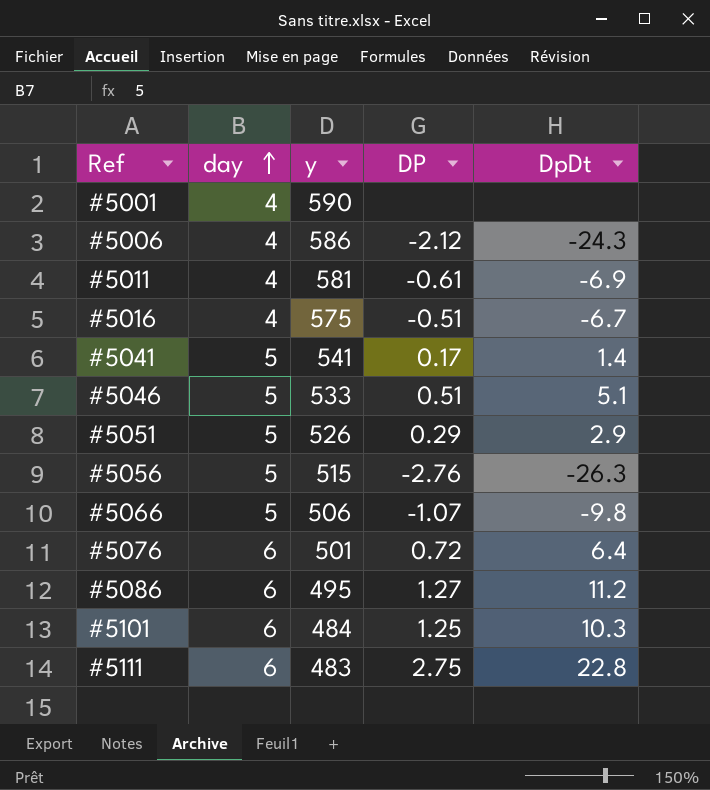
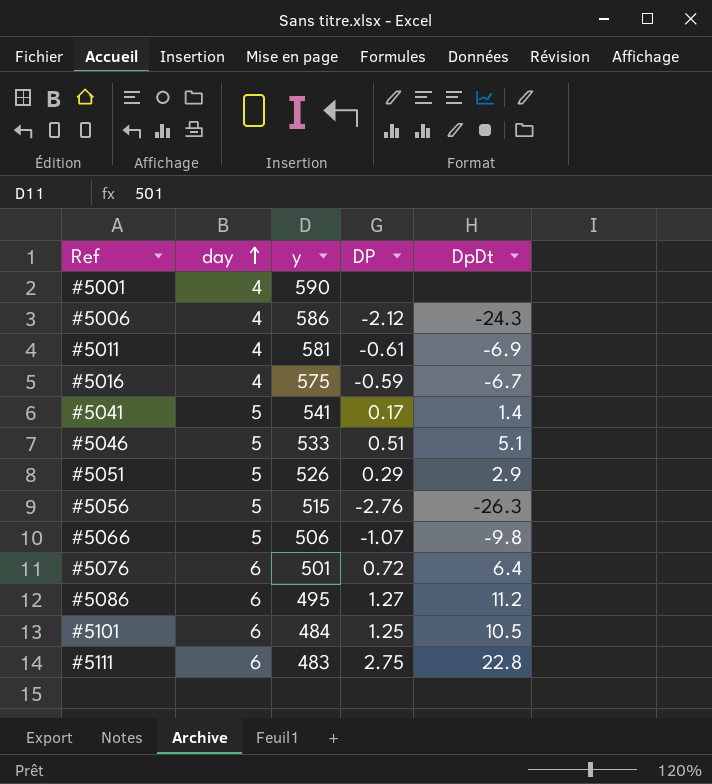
#5016 | DP: -0.51 -> -0.59
#5101 | DpDt: 10.3 -> 10.5

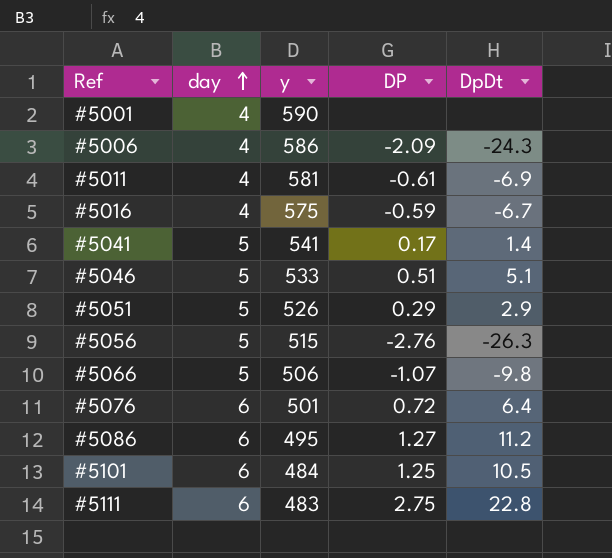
#5006 | DP: -2.12 -> -2.09

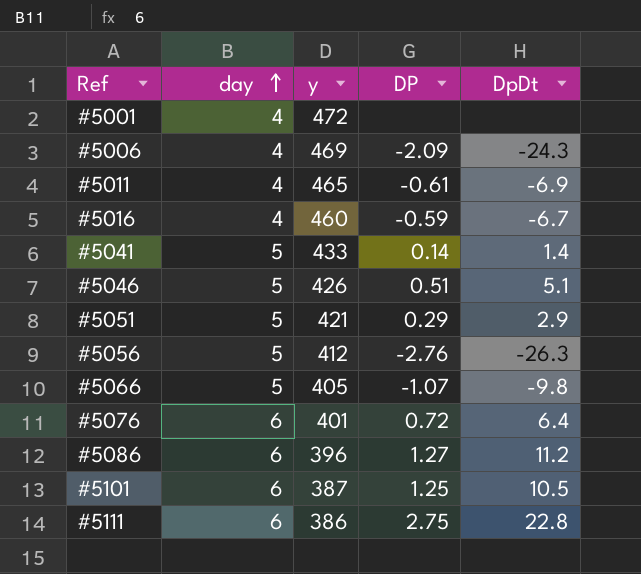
#5001 | y: 590 -> 472
#5006 | y: 586 -> 469
#5011 | y: 581 -> 465
#5016 | y: 575 -> 460
#5041 | y: 541 -> 433
#5041 | DP: 0.17 -> 0.14
#5046 | y: 533 -> 426
#5051 | y: 526 -> 421
#5056 | y: 515 -> 412
#5066 | y: 506 -> 405
#5076 | y: 501 -> 401
#5086 | y: 495 -> 396
#5101 | y: 484 -> 387
#5111 | y: 483 -> 386

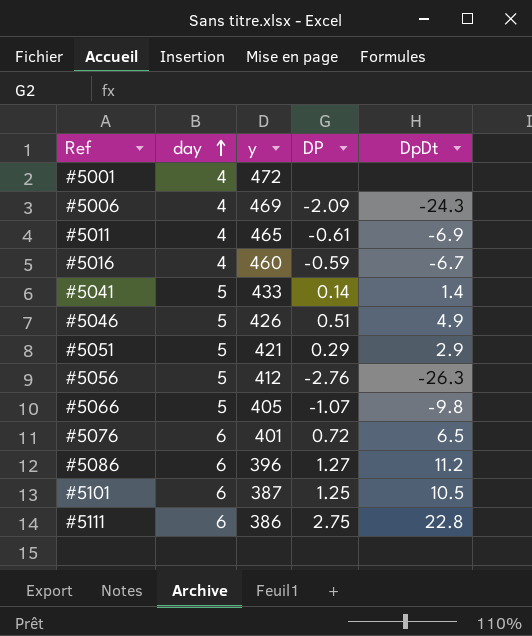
#5046 | DpDt: 5.1 -> 4.9
#5076 | DpDt: 6.4 -> 6.5

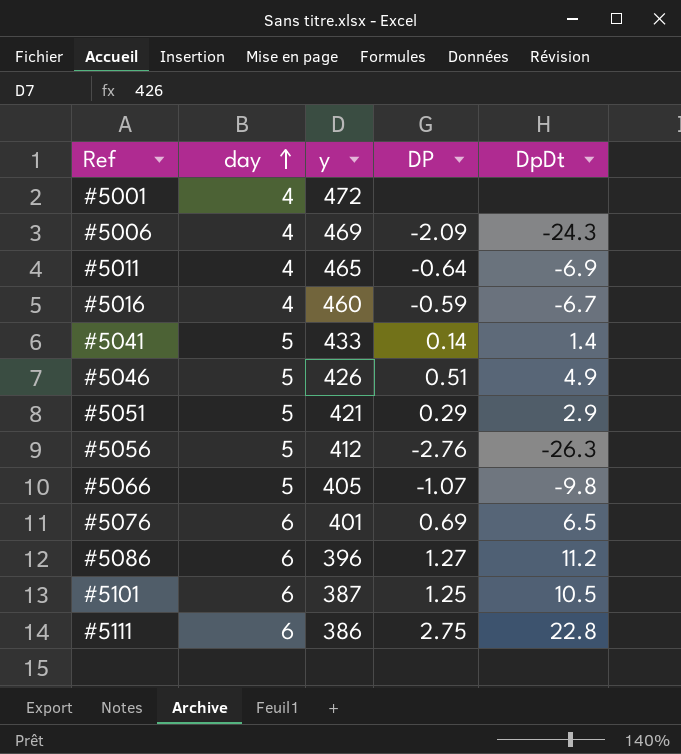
#5011 | DP: -0.61 -> -0.64
#5076 | DP: 0.72 -> 0.69

